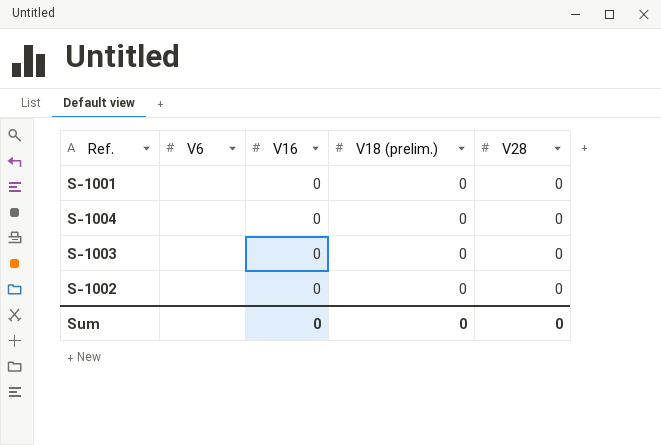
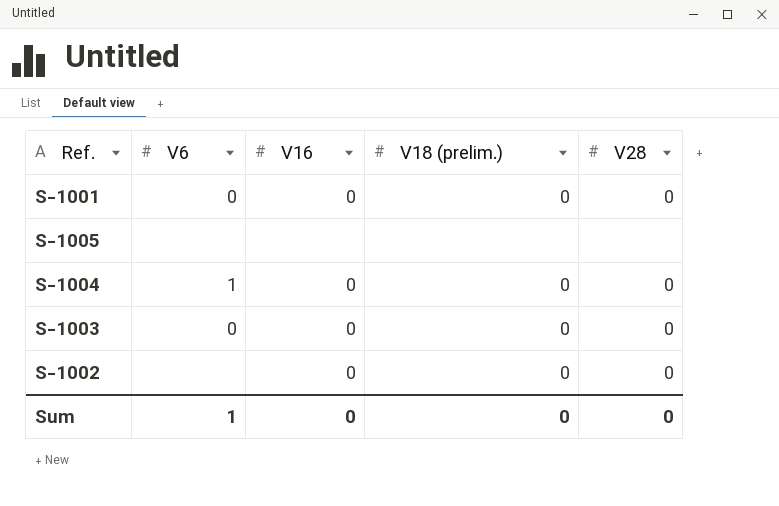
S-1001 | V6: none -> 0
row S-1005: none -> none | none | none | none
S-1004 | V6: none -> 1
S-1003 | V6: none -> 0
Sum | V6: none -> 1

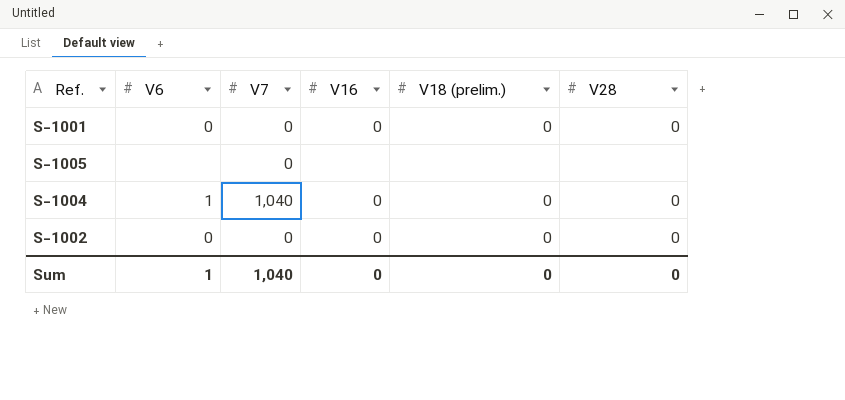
column V7 | position: none -> 3
row S-1003: 0 | 0 | 0 | 0 -> none
S-1002 | V6: none -> 0

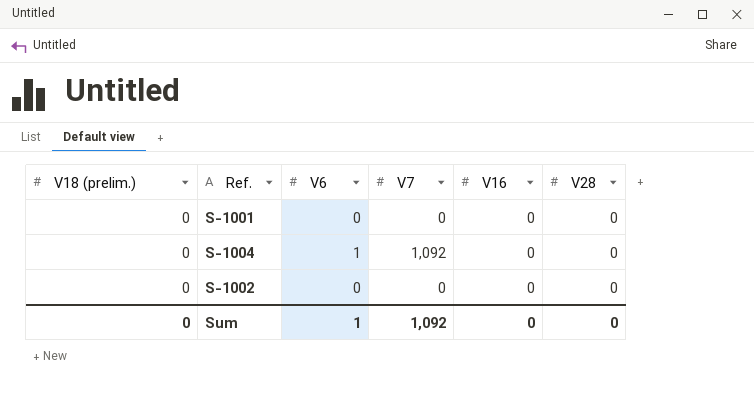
column V18 (prelim.) | position: 5 -> 1
row S-1005: none | 0 | none | none | none -> none
S-1004 | V7: 1,040 -> 1,092
Sum | V7: 1,040 -> 1,092

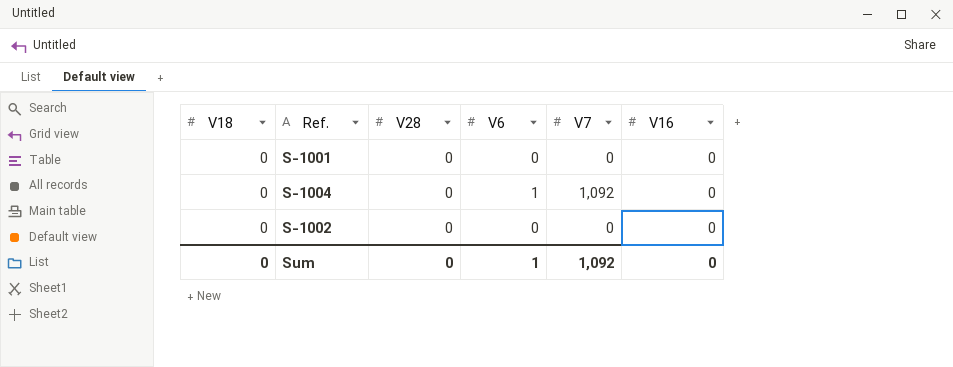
column name: V18 (prelim.) -> V18
column V28 | position: 6 -> 3

